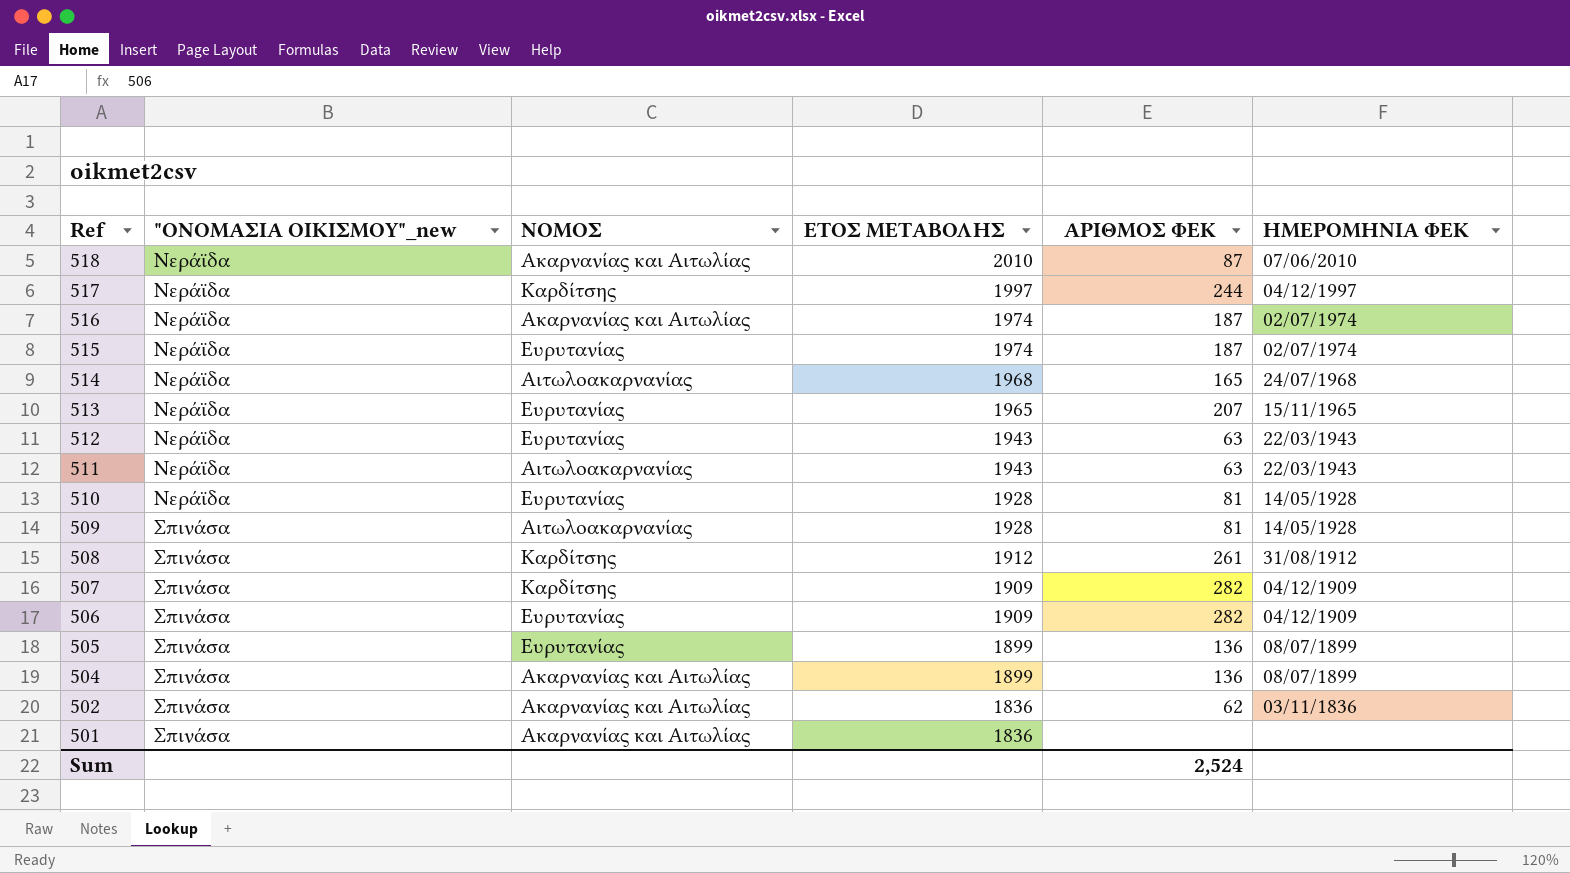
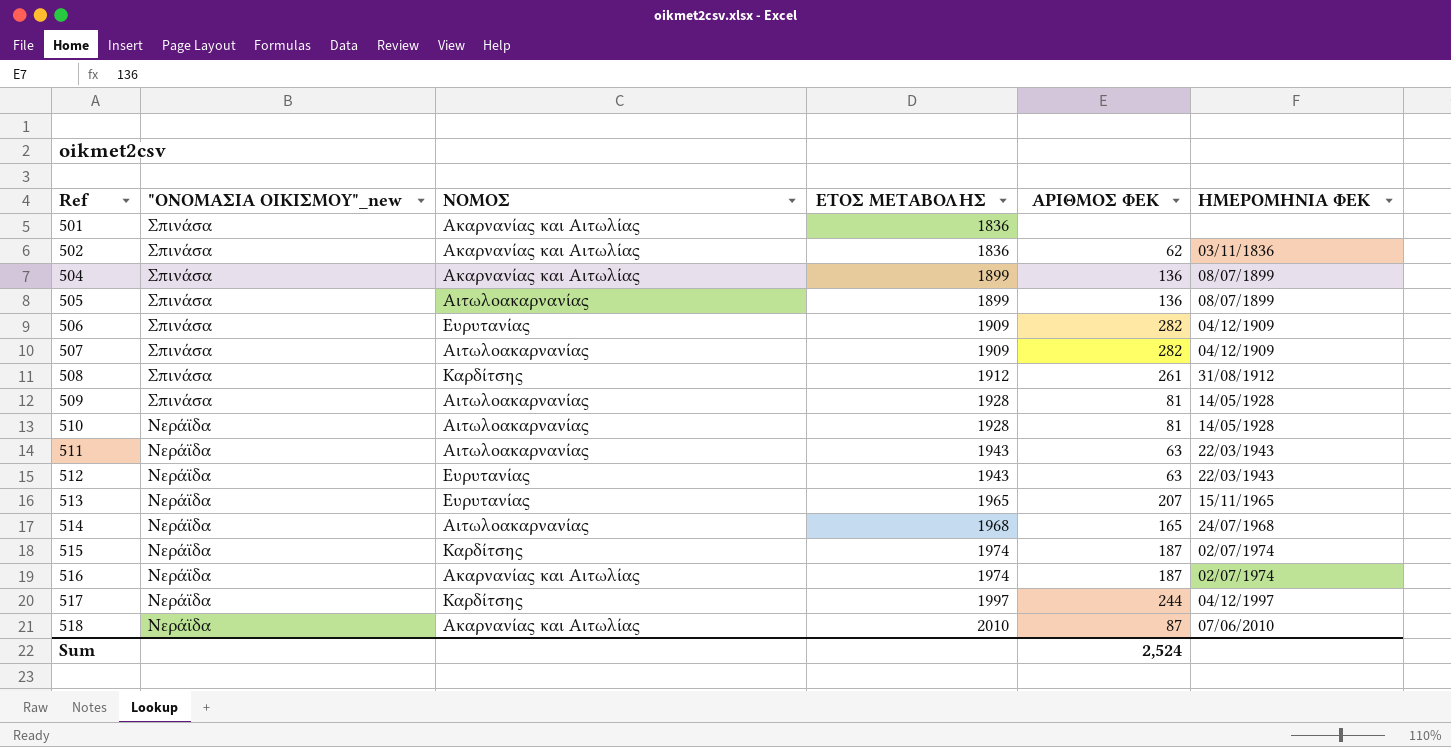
row order: Ref descending -> Ref ascending
505 | ΝΟΜΟΣ: Ευρυτανίας -> Αιτωλοακαρνανίας
507 | ΝΟΜΟΣ: Καρδίτσης -> Αιτωλοακαρνανίας
510 | ΝΟΜΟΣ: Ευρυτανίας -> Αιτωλοακαρνανίας
515 | ΝΟΜΟΣ: Ευρυτανίας -> Καρδίτσης

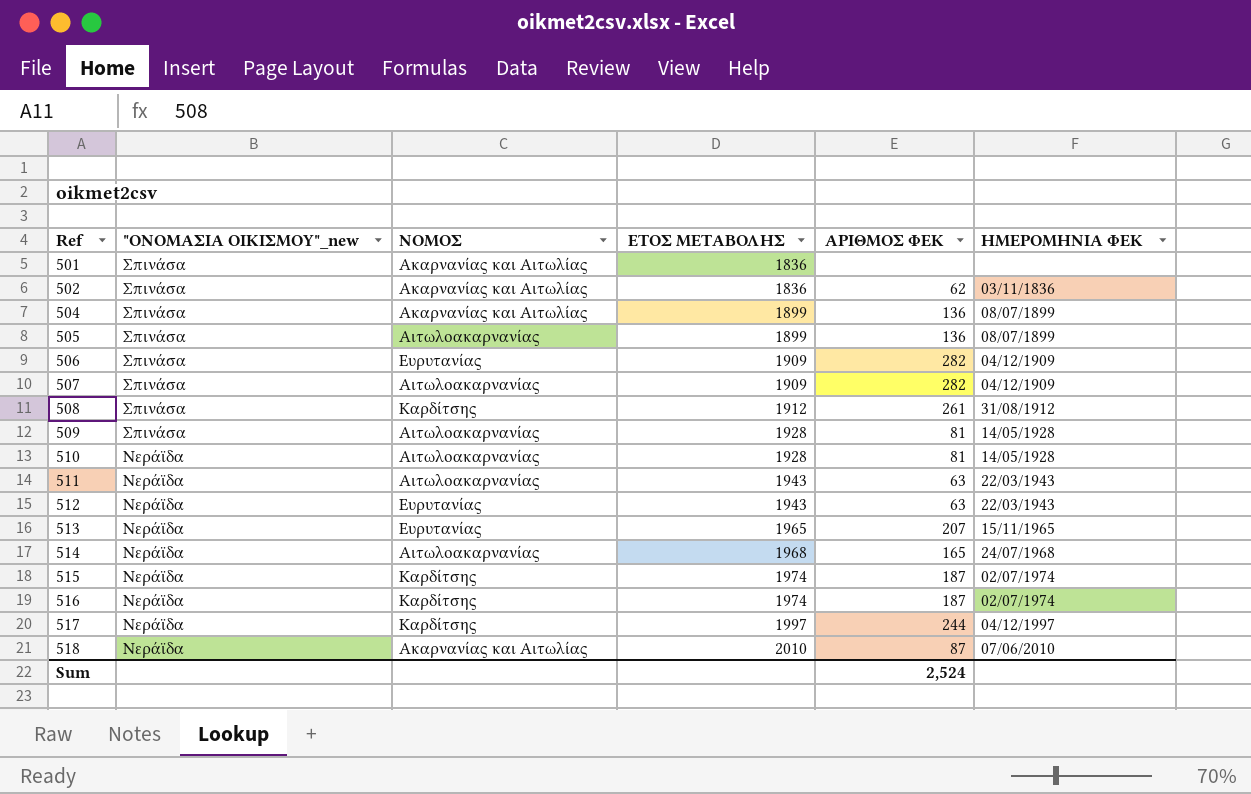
516 | ΝΟΜΟΣ: Ακαρνανίας και Αιτωλίας -> Καρδίτσης

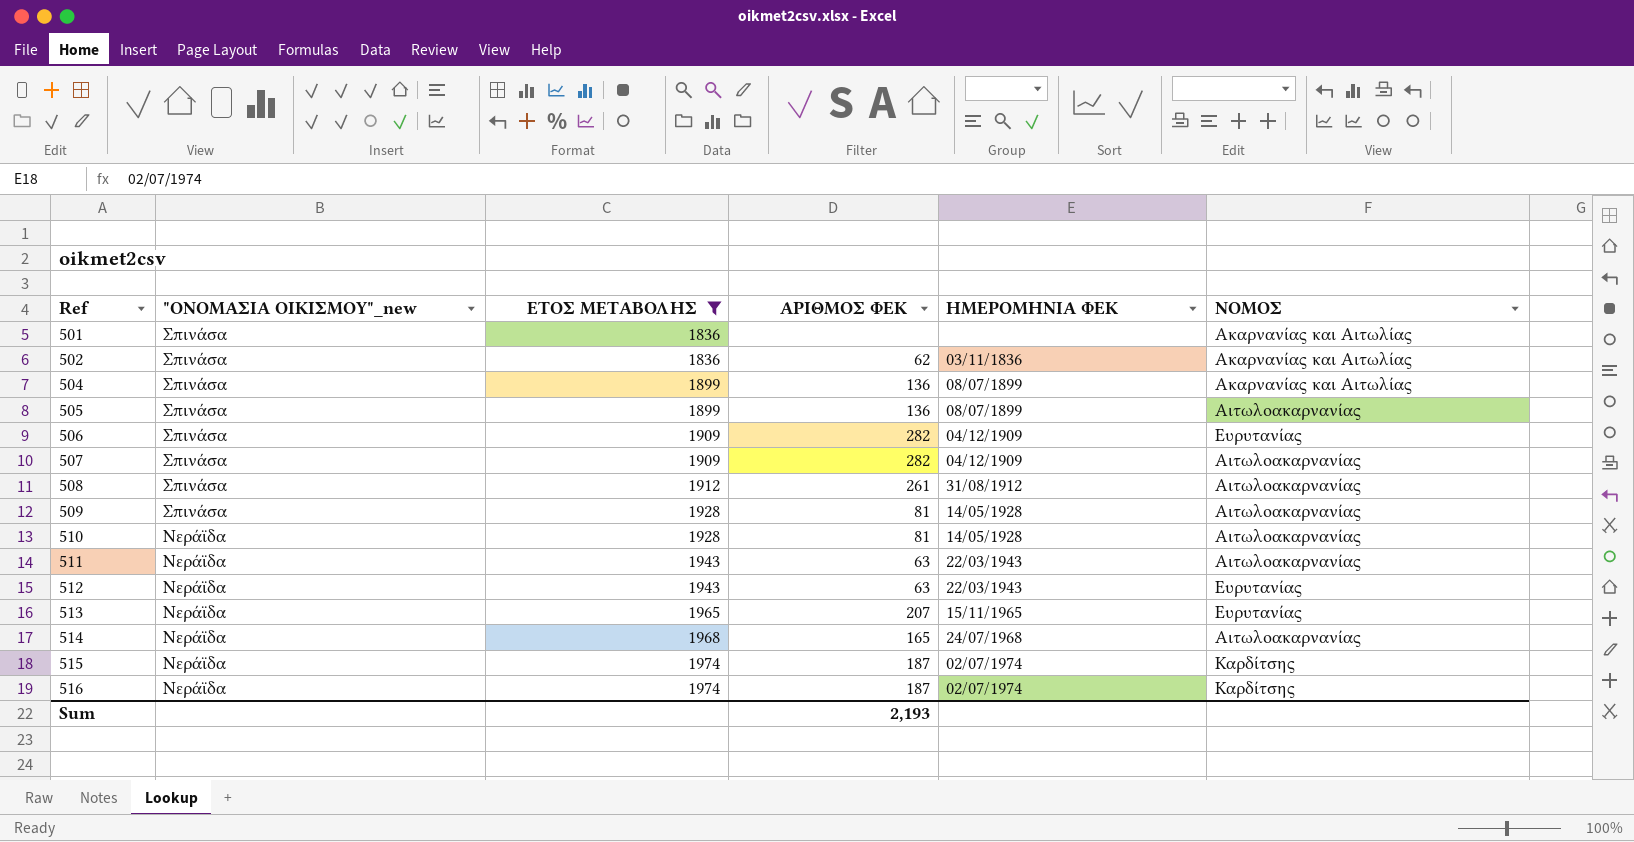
filter: none -> ΕΤΟΣ ΜΕΤΑΒΟΛΗΣ <= 1974
column ΝΟΜΟΣ | position: 3 -> 6
508 | ΝΟΜΟΣ: Καρδίτσης -> Αιτωλοακαρνανίας
Sum | ΑΡΙΘΜΟΣ ΦΕΚ: 2,524 -> 2,193

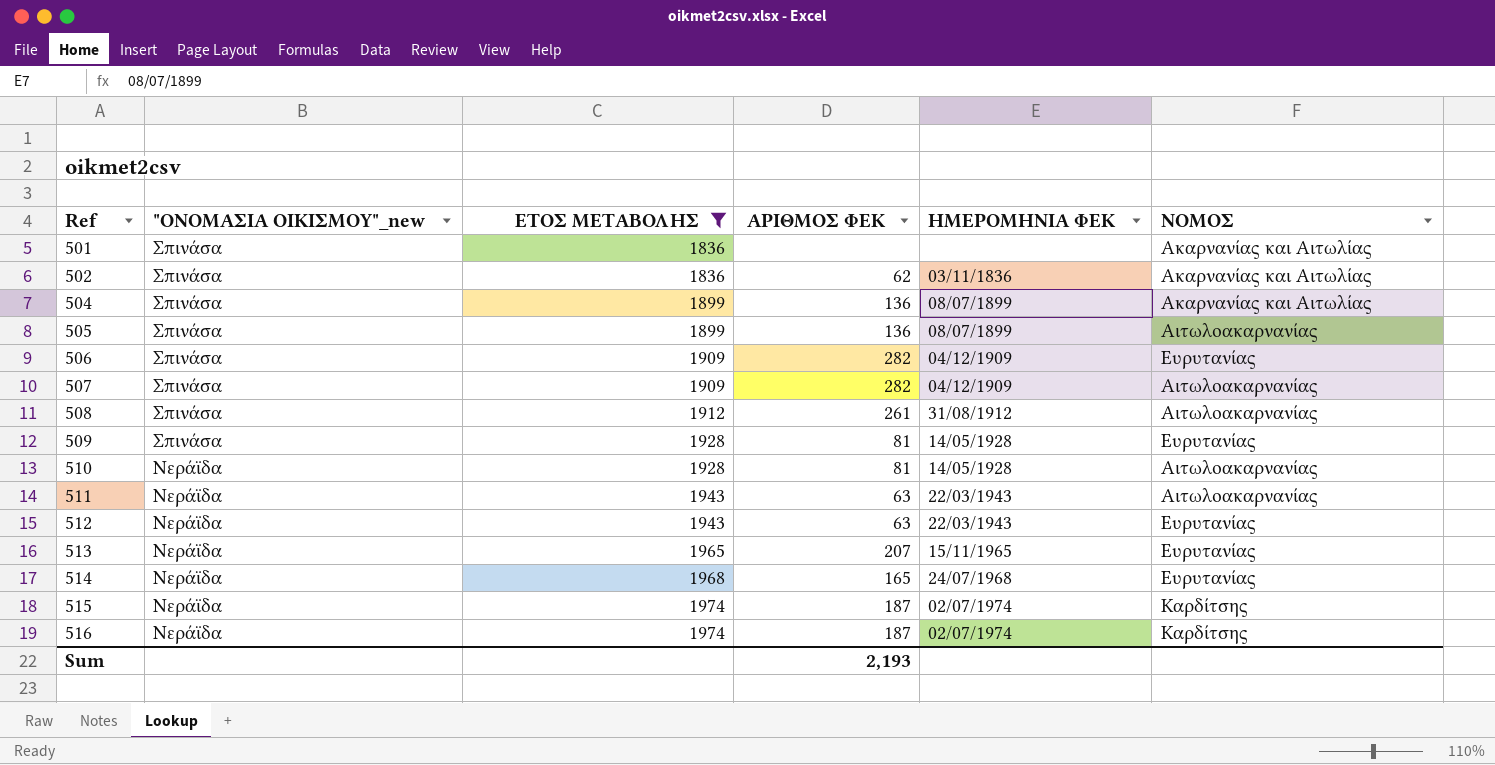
509 | ΝΟΜΟΣ: Αιτωλοακαρνανίας -> Ευρυτανίας
514 | ΝΟΜΟΣ: Αιτωλοακαρνανίας -> Ευρυτανίας

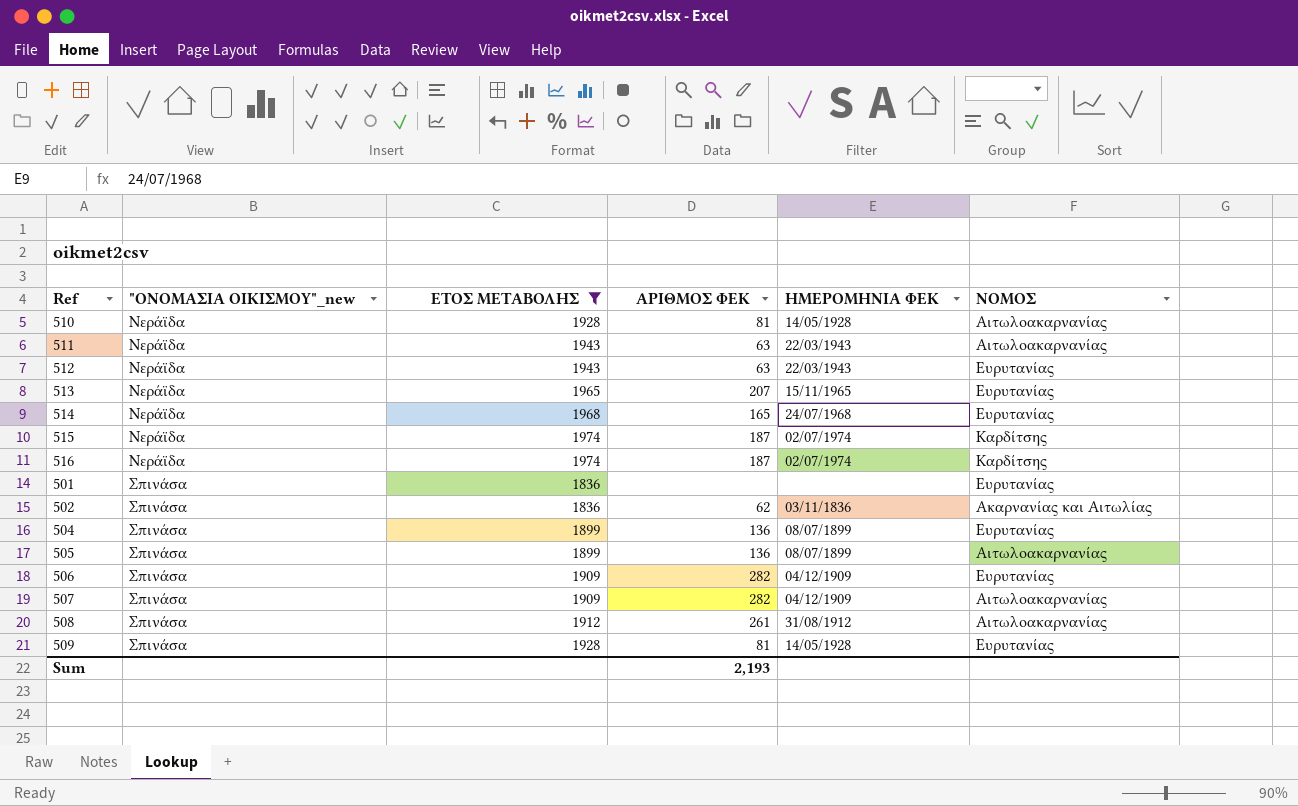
row order: Ref ascending -> "ΟΝΟΜΑΣΙΑ ΟΙΚΙΣΜΟΥ"_new ascending
501 | ΝΟΜΟΣ: Ακαρνανίας και Αιτωλίας -> Ευρυτανίας
504 | ΝΟΜΟΣ: Ακαρνανίας και Αιτωλίας -> Ευρυτανίας

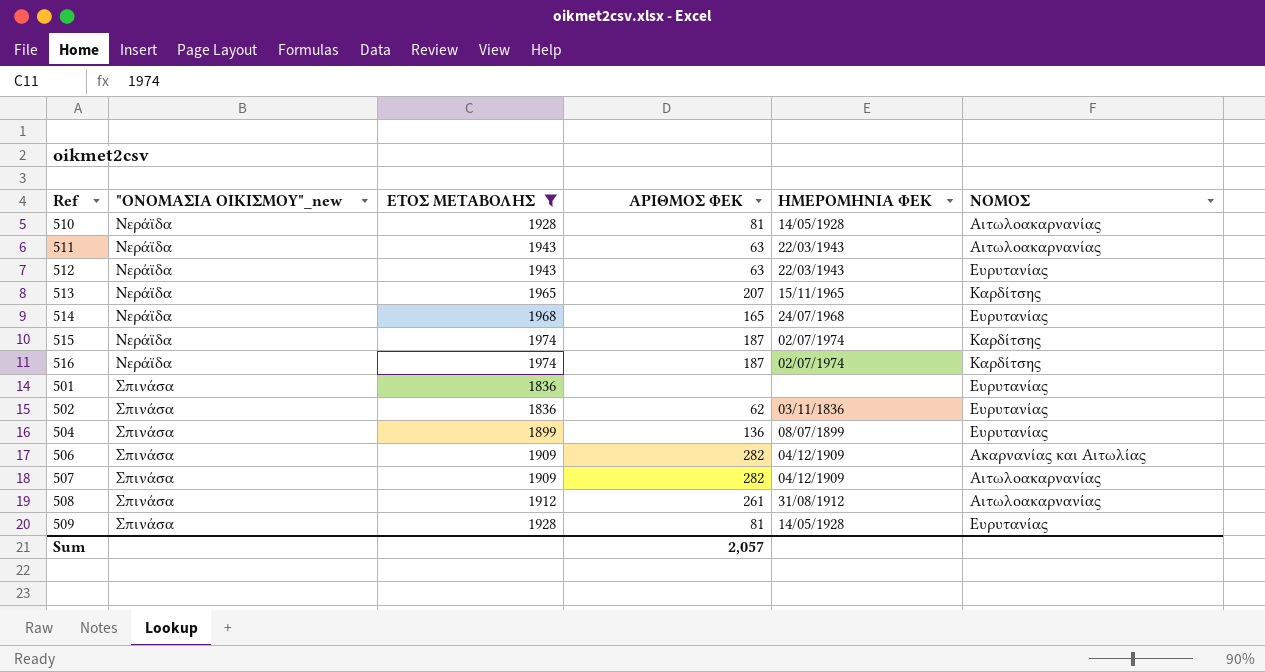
row 505: Σπινάσα | 1899 | 136 | 08/07/1899 | Αιτωλοακαρνανίας -> none
513 | ΝΟΜΟΣ: Ευρυτανίας -> Καρδίτσης
502 | ΝΟΜΟΣ: Ακαρνανίας και Αιτωλίας -> Ευρυτανίας
506 | ΝΟΜΟΣ: Ευρυτανίας -> Ακαρνανίας και Αιτωλίας
Sum | ΑΡΙΘΜΟΣ ΦΕΚ: 2,193 -> 2,057

